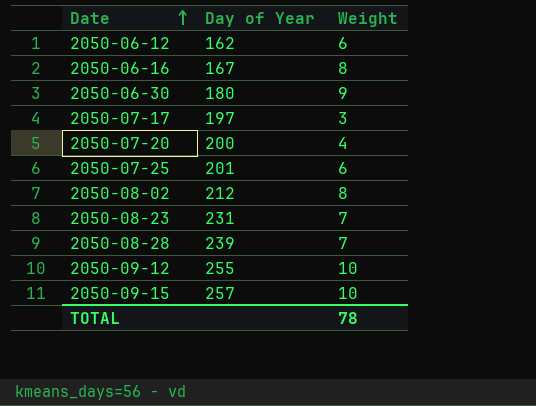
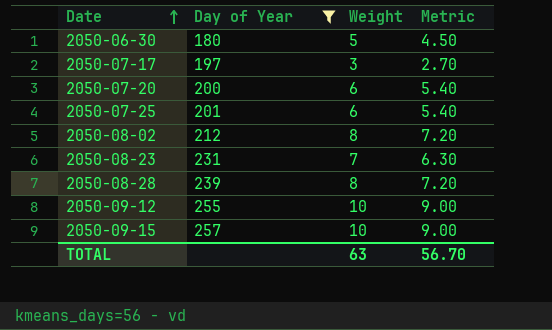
filter: none -> Day of Year >= 180
column Metric | formula: none -> [Weight] * 0.9
2050-06-30 | Weight: 9 -> 5
2050-07-20 | Weight: 4 -> 6
2050-08-28 | Weight: 7 -> 8
TOTAL | Weight: 78 -> 63

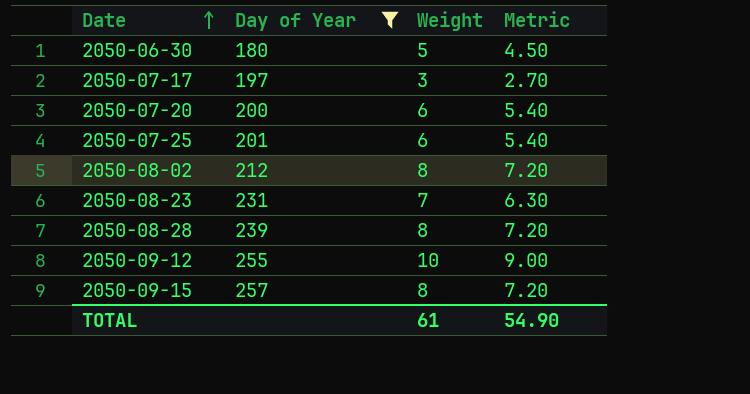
2050-09-15 | Weight: 10 -> 8
2050-09-15 | Metric: 9.00 -> 7.20
TOTAL | Weight: 63 -> 61
TOTAL | Metric: 56.70 -> 54.90

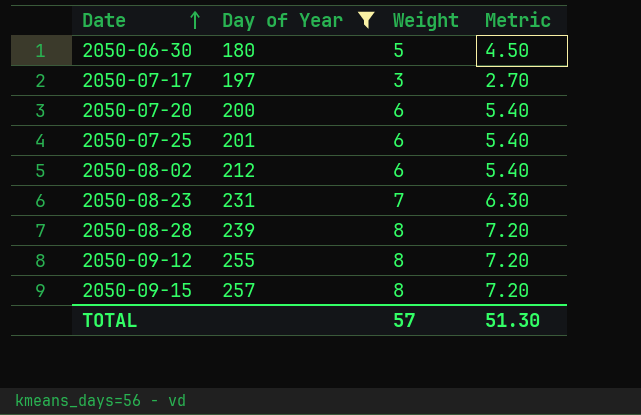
2050-08-02 | Weight: 8 -> 6
2050-08-02 | Metric: 7.20 -> 5.40
2050-09-12 | Weight: 10 -> 8
2050-09-12 | Metric: 9.00 -> 7.20
TOTAL | Weight: 61 -> 57
TOTAL | Metric: 54.90 -> 51.30

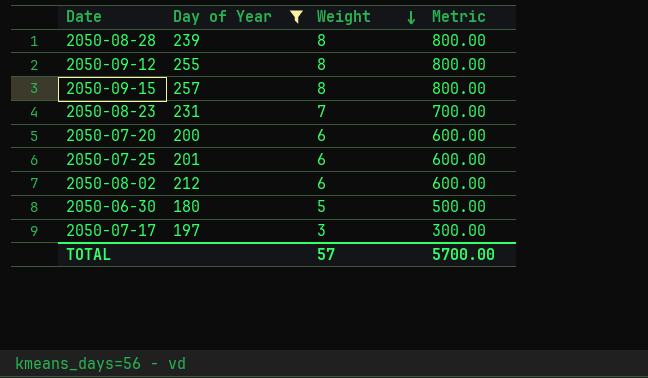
row order: Date ascending -> Weight descending
column Metric | formula: [Weight] * 0.9 -> [Weight] * 100
TOTAL | Metric: 51.30 -> 5700.00

